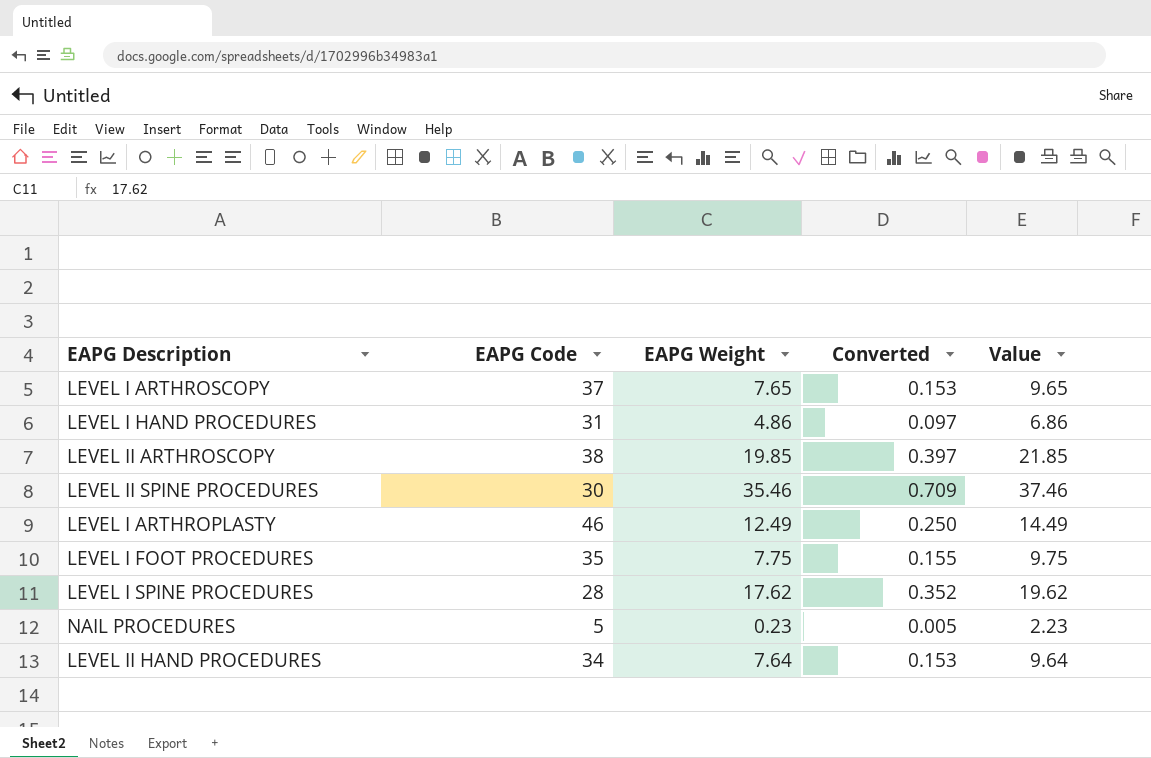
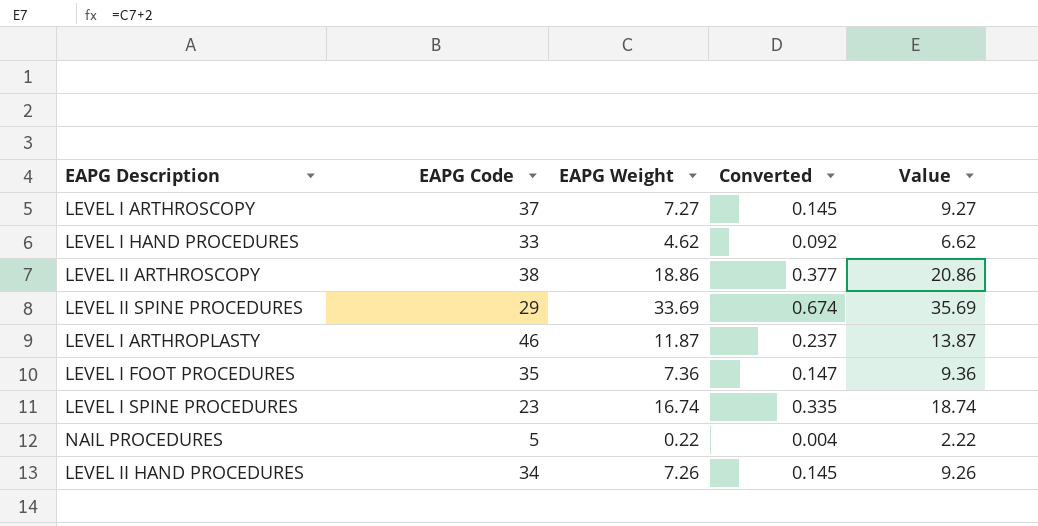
LEVEL I ARTHROSCOPY | EAPG Weight: 7.65 -> 7.27
LEVEL I ARTHROSCOPY | Converted: 0.153 -> 0.145
LEVEL I ARTHROSCOPY | Value: 9.65 -> 9.27
LEVEL I HAND PROCEDURES | EAPG Code: 31 -> 33
LEVEL I HAND PROCEDURES | EAPG Weight: 4.86 -> 4.62
LEVEL I HAND PROCEDURES | Converted: 0.097 -> 0.092
LEVEL I HAND PROCEDURES | Value: 6.86 -> 6.62
LEVEL II ARTHROSCOPY | EAPG Weight: 19.85 -> 18.86
LEVEL II ARTHROSCOPY | Converted: 0.397 -> 0.377
LEVEL II ARTHROSCOPY | Value: 21.85 -> 20.86
LEVEL II SPINE PROCEDURES | EAPG Code: 30 -> 29
LEVEL II SPINE PROCEDURES | EAPG Weight: 35.46 -> 33.69
LEVEL II SPINE PROCEDURES | Converted: 0.709 -> 0.674
LEVEL II SPINE PROCEDURES | Value: 37.46 -> 35.69
LEVEL I ARTHROPLASTY | EAPG Weight: 12.49 -> 11.87
LEVEL I ARTHROPLASTY | Converted: 0.250 -> 0.237
LEVEL I ARTHROPLASTY | Value: 14.49 -> 13.87
LEVEL I FOOT PROCEDURES | EAPG Weight: 7.75 -> 7.36
LEVEL I FOOT PROCEDURES | Converted: 0.155 -> 0.147
LEVEL I FOOT PROCEDURES | Value: 9.75 -> 9.36
LEVEL I SPINE PROCEDURES | EAPG Code: 28 -> 23
LEVEL I SPINE PROCEDURES | EAPG Weight: 17.62 -> 16.74
LEVEL I SPINE PROCEDURES | Converted: 0.352 -> 0.335
LEVEL I SPINE PROCEDURES | Value: 19.62 -> 18.74
NAIL PROCEDURES | EAPG Weight: 0.23 -> 0.22
NAIL PROCEDURES | Converted: 0.005 -> 0.004
NAIL PROCEDURES | Value: 2.23 -> 2.22
LEVEL II HAND PROCEDURES | EAPG Weight: 7.64 -> 7.26
LEVEL II HAND PROCEDURES | Converted: 0.153 -> 0.145
LEVEL II HAND PROCEDURES | Value: 9.64 -> 9.26

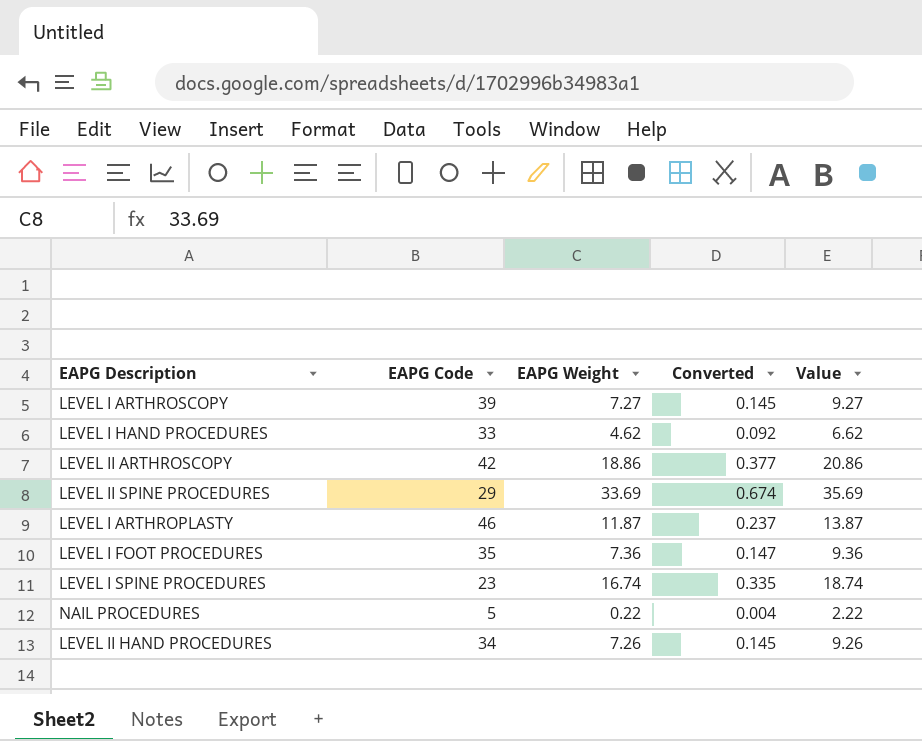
LEVEL I ARTHROSCOPY | EAPG Code: 37 -> 39
LEVEL II ARTHROSCOPY | EAPG Code: 38 -> 42

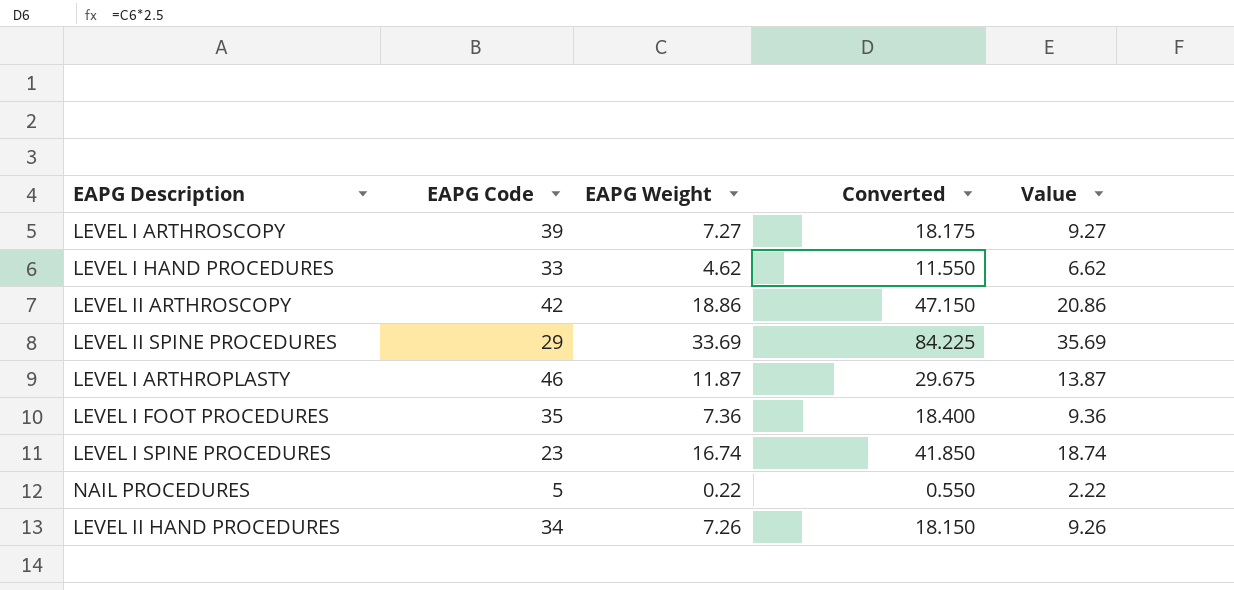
column Converted | formula: [EAPG Weight] * 0.02 -> [EAPG Weight] * 2.5

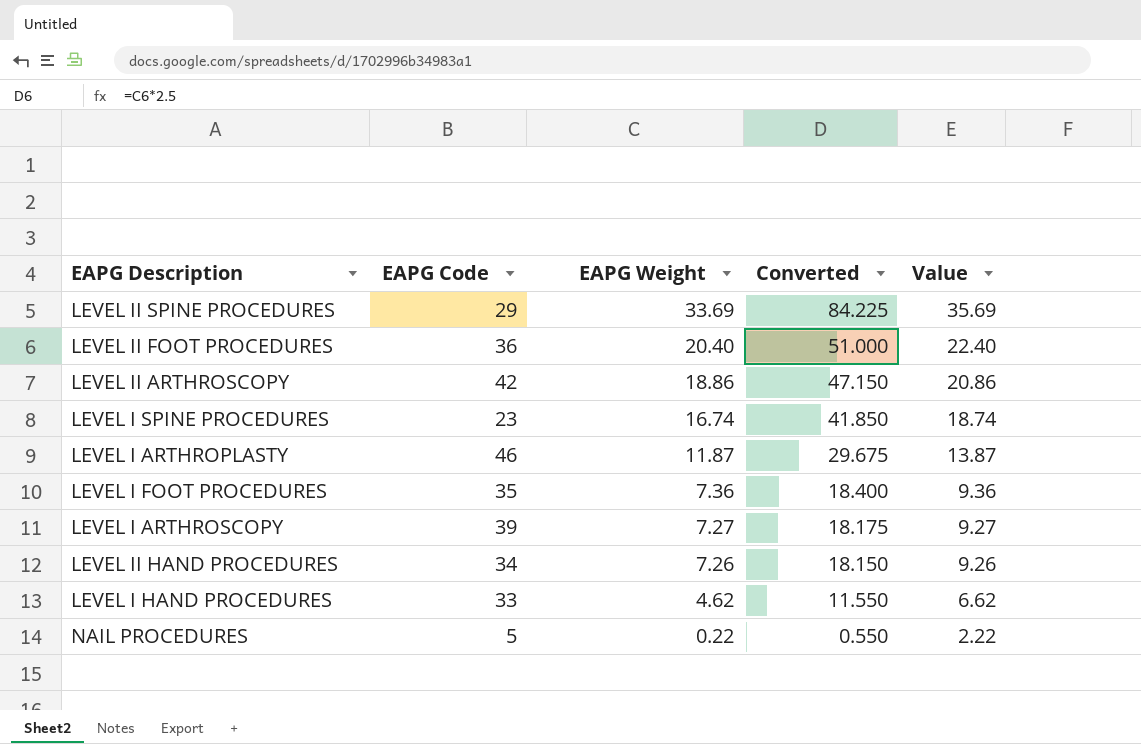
row order: none -> EAPG Weight descending
row LEVEL II FOOT PROCEDURES: none -> 36 | 20.40 | 51.000 | 22.40

